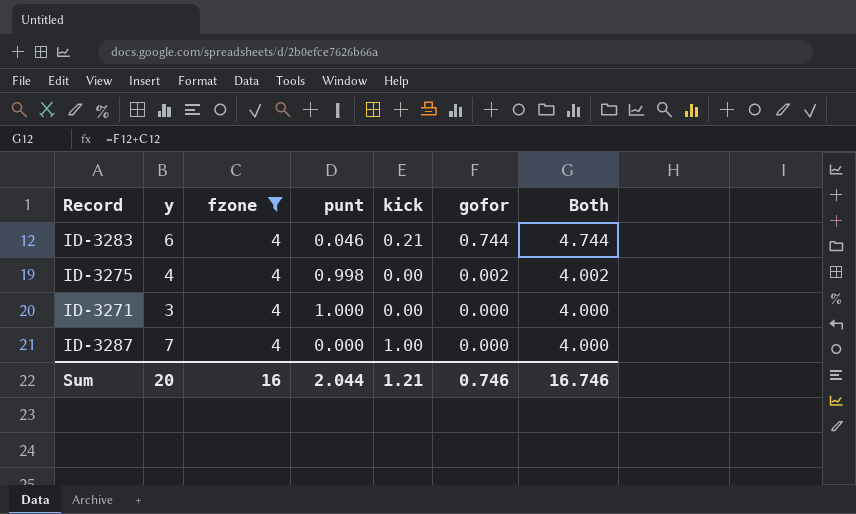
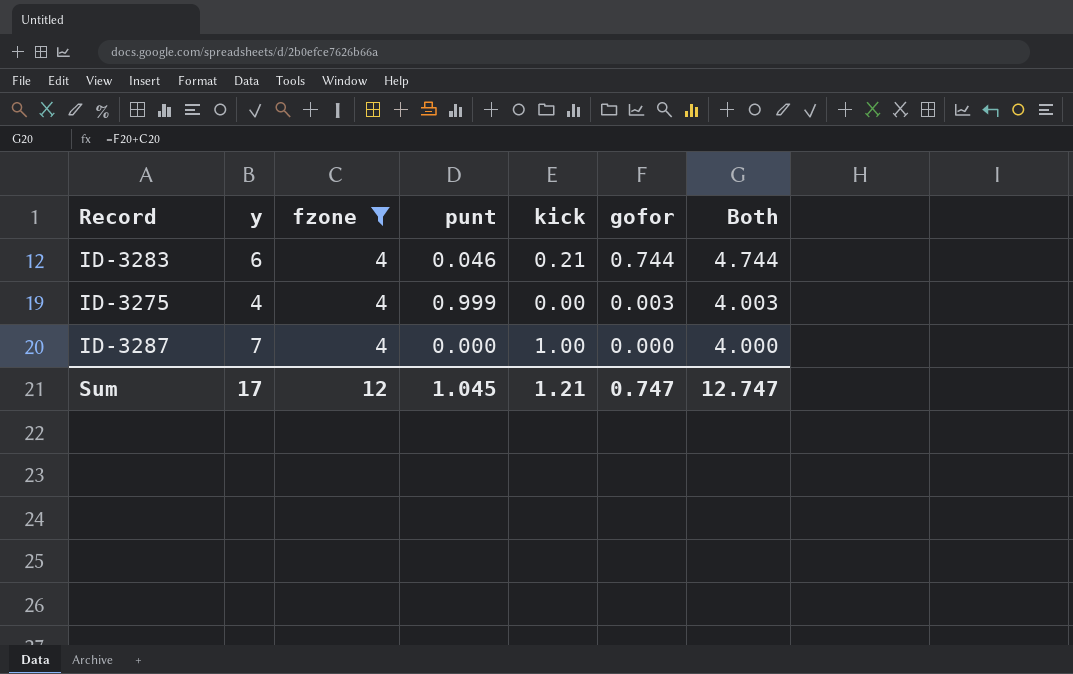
row ID-3271: 3 | 4 | 1.000 | 0.00 | 0.000 | 4.000 -> none
ID-3275 | punt: 0.998 -> 0.999
ID-3275 | gofor: 0.002 -> 0.003
ID-3275 | Both: 4.002 -> 4.003
Sum | y: 20 -> 17
Sum | fzone: 16 -> 12
Sum | punt: 2.044 -> 1.045
Sum | gofor: 0.746 -> 0.747
Sum | Both: 16.746 -> 12.747

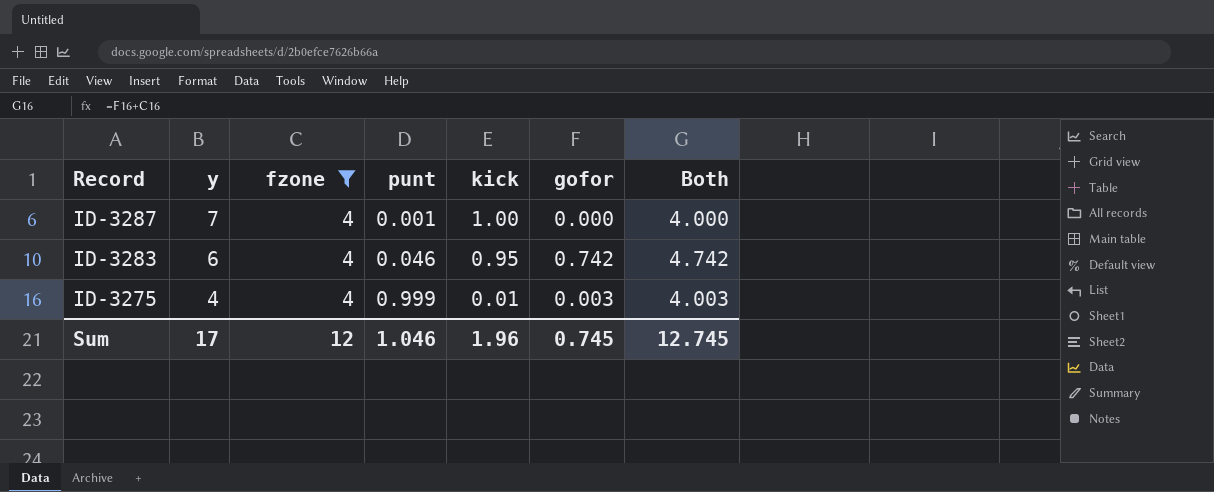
row order: gofor descending -> Record descending
ID-3287 | punt: 0.000 -> 0.001
ID-3283 | kick: 0.21 -> 0.95
ID-3283 | gofor: 0.744 -> 0.742
ID-3283 | Both: 4.744 -> 4.742
ID-3275 | kick: 0.00 -> 0.01
Sum | punt: 1.045 -> 1.046
Sum | kick: 1.21 -> 1.96
Sum | gofor: 0.747 -> 0.745
Sum | Both: 12.747 -> 12.745

